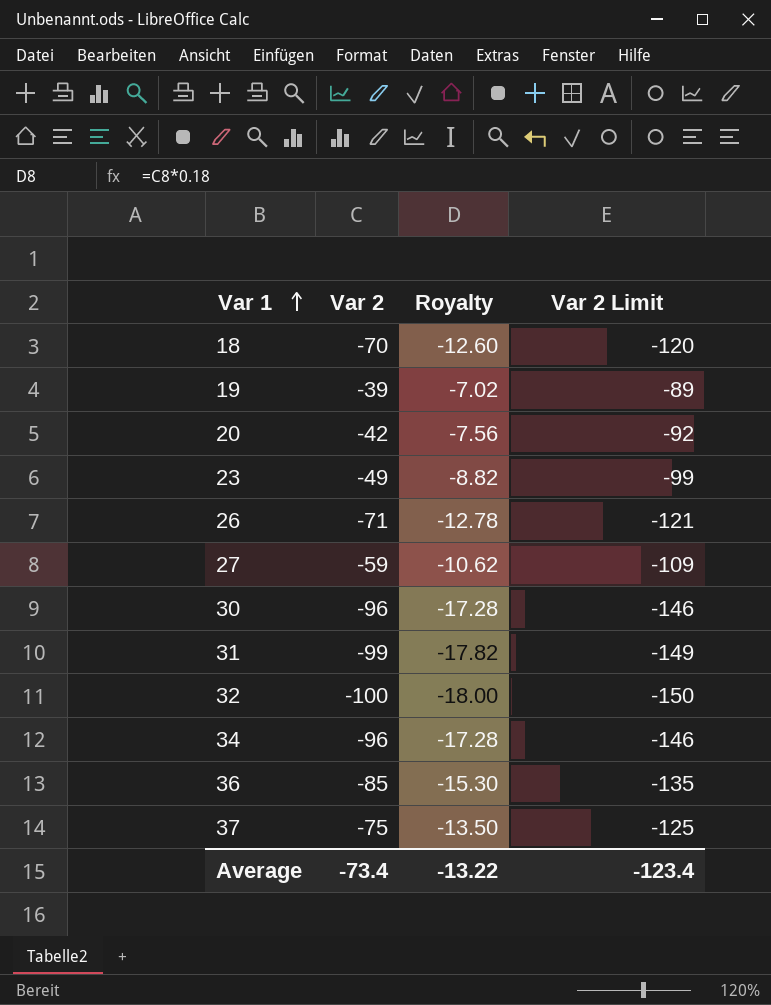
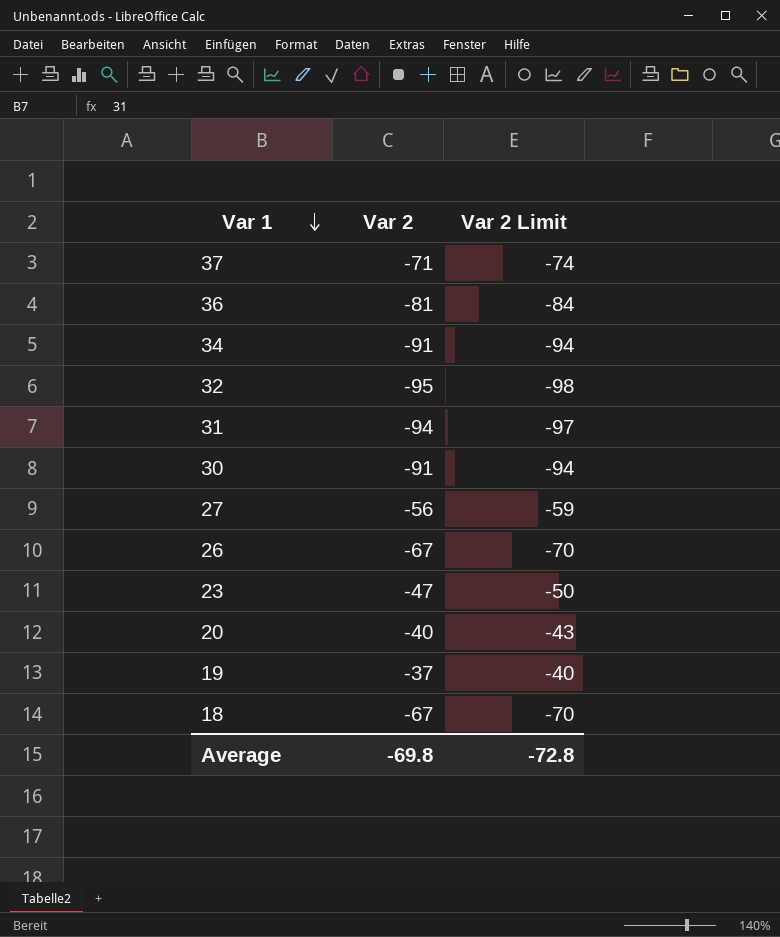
row order: Var 1 ascending -> Var 1 descending
column Royalty | formula: [Var 2] * 0.18 -> none
column Var 2 Limit | formula: [Var 2] - 50 -> [Var 2] - 3
37 | Var 2: -75 -> -71
36 | Var 2: -85 -> -81
34 | Var 2: -96 -> -91
32 | Var 2: -100 -> -95
31 | Var 2: -99 -> -94
30 | Var 2: -96 -> -91
27 | Var 2: -59 -> -56
26 | Var 2: -71 -> -67
23 | Var 2: -49 -> -47
20 | Var 2: -42 -> -40
19 | Var 2: -39 -> -37
18 | Var 2: -70 -> -67
Average | Var 2: -73.4 -> -69.8
Average | Var 2 Limit: -123.4 -> -72.8

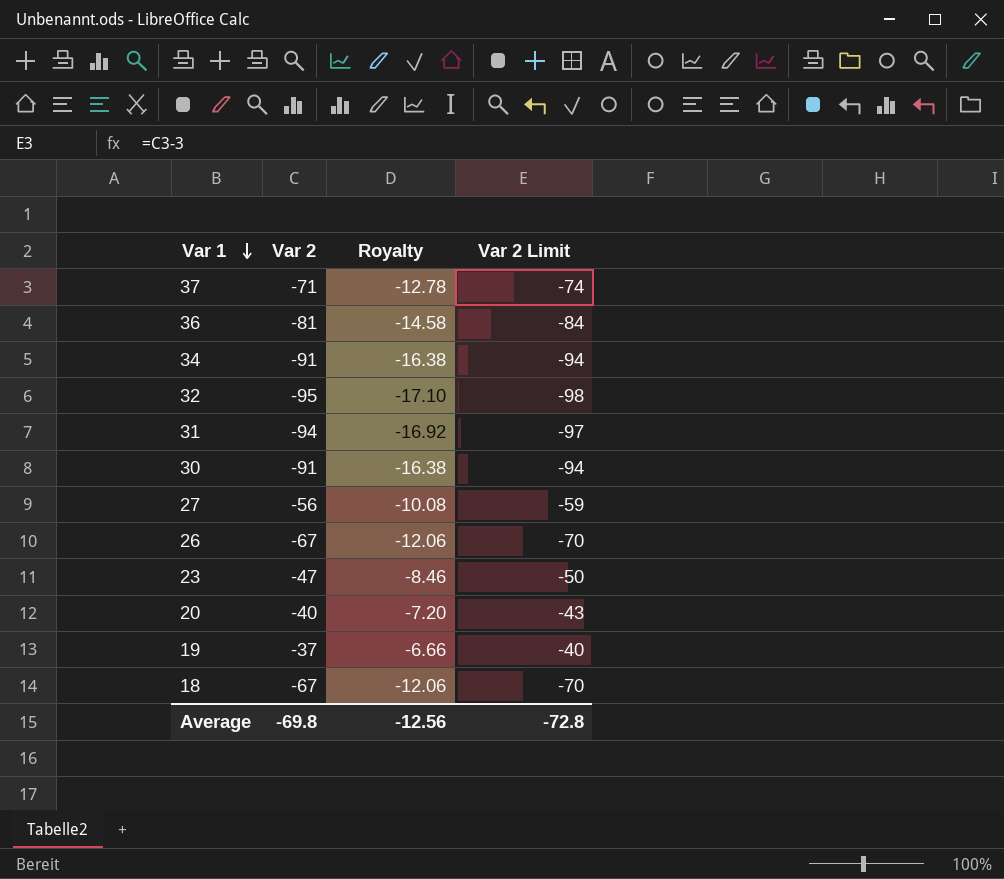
column Royalty | formula: none -> [Var 2] * 0.18

